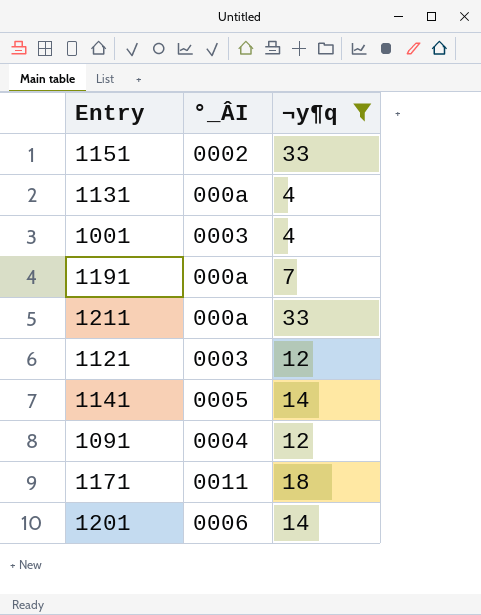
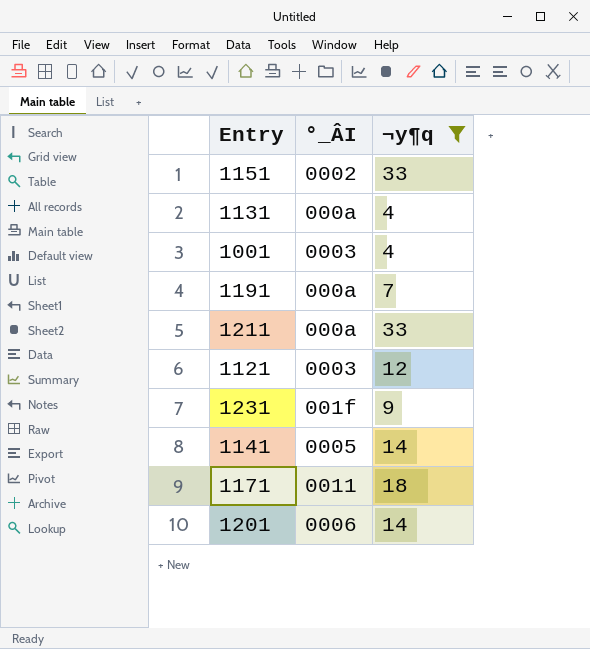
row 1091: 0004 | 12 -> none
row 1231: none -> 001f | 9

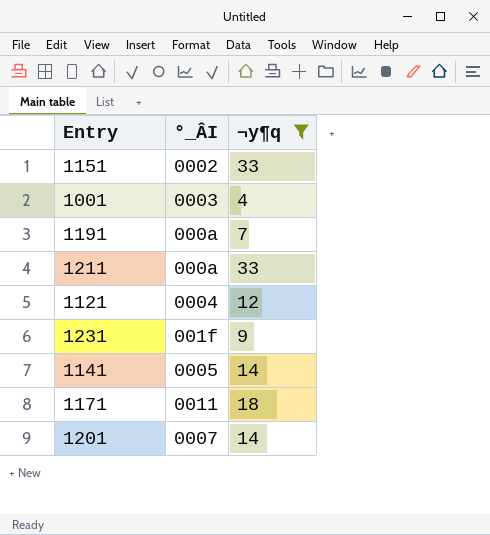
row 1131: 000a | 4 -> none
1121 | °_ÂI: 0003 -> 0004
1201 | °_ÂI: 0006 -> 0007

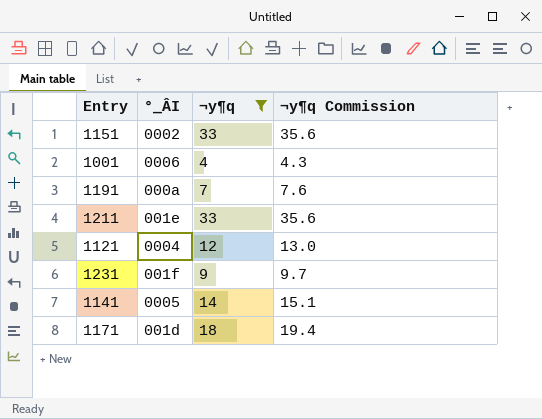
column ¬y¶q Commission | formula: none -> [¬y¶q] * 1.08
row 1201: 0007 | 14 -> none
1001 | °_ÂI: 0003 -> 0006
1211 | °_ÂI: 000a -> 001e
1171 | °_ÂI: 0011 -> 001d

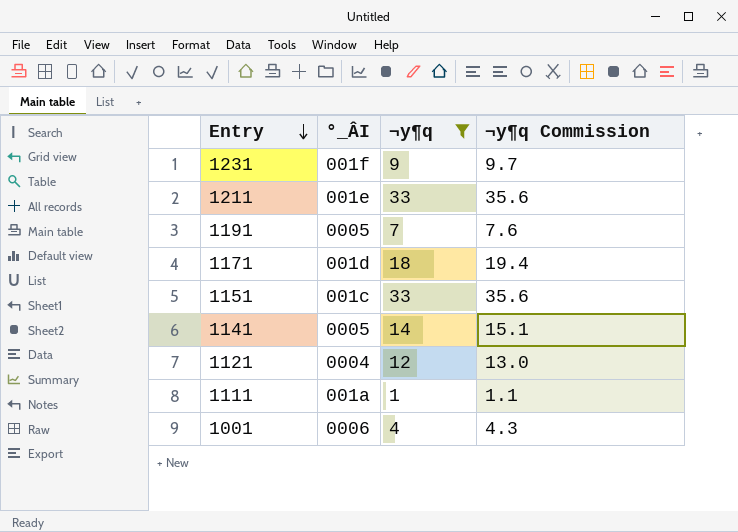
row order: none -> Entry descending
1191 | °_ÂI: 000a -> 0005
1151 | °_ÂI: 0002 -> 001c
row 1111: none -> 001a | 1 | 1.1

